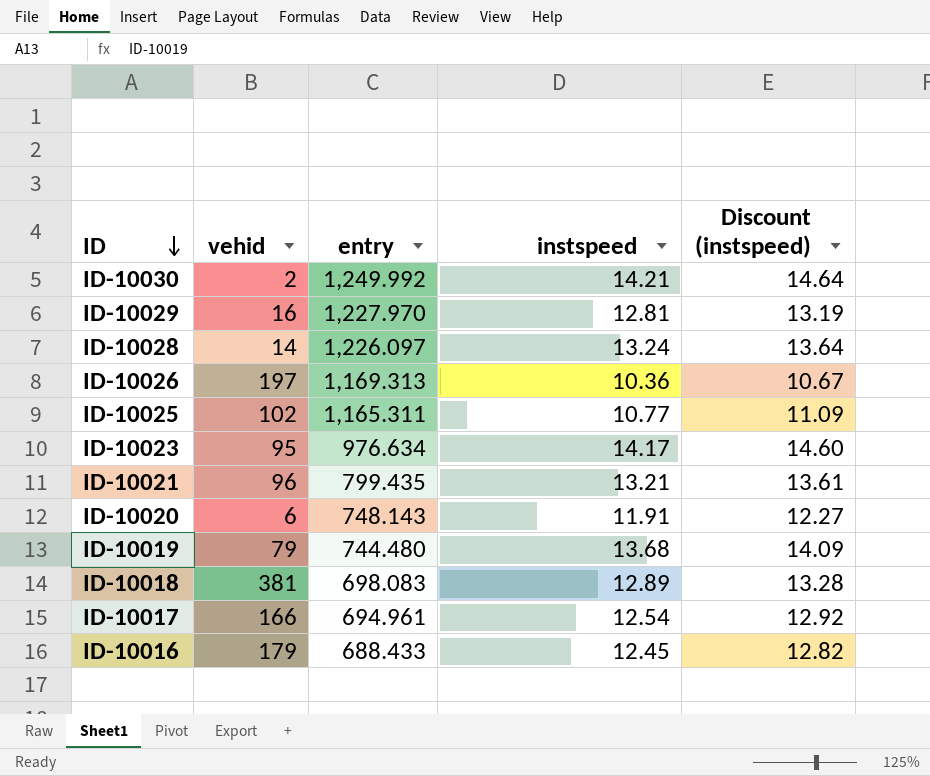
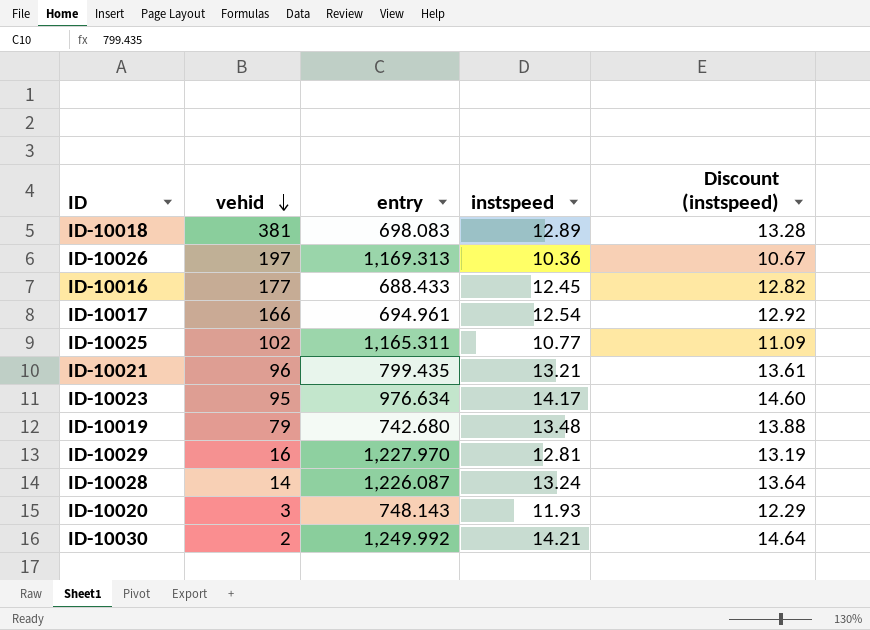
row order: ID descending -> vehid descending
ID-10016 | vehid: 179 -> 177
ID-10019 | entry: 744.480 -> 742.680
ID-10019 | instspeed: 13.68 -> 13.48
ID-10019 | Discount (instspeed): 14.09 -> 13.88
ID-10028 | entry: 1,226.097 -> 1,226.087
ID-10020 | vehid: 6 -> 3
ID-10020 | instspeed: 11.91 -> 11.93
ID-10020 | Discount (instspeed): 12.27 -> 12.29

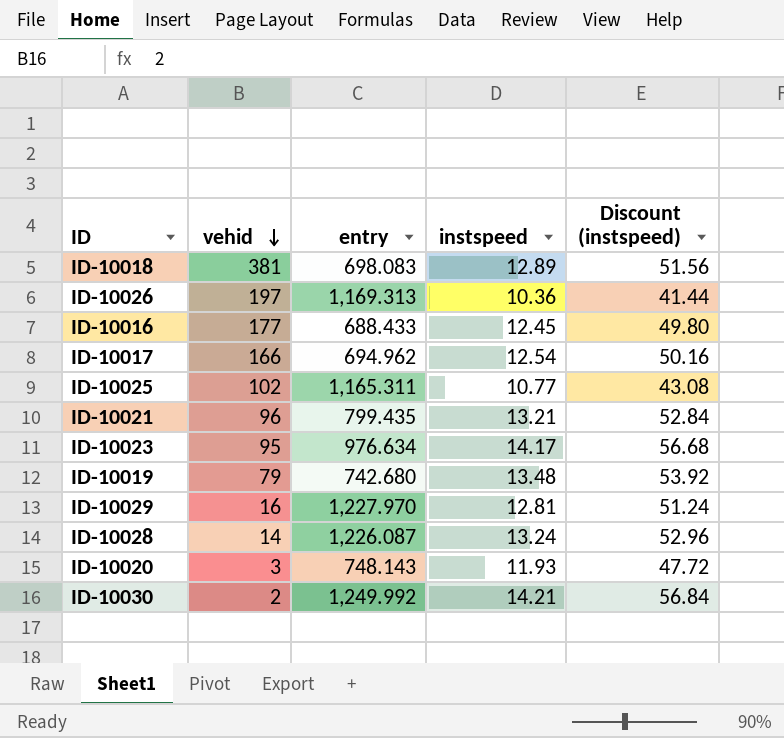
column Discount (instspeed) | formula: [instspeed] * 1.03 -> [instspeed] * 4
ID-10017 | entry: 694.961 -> 694.962

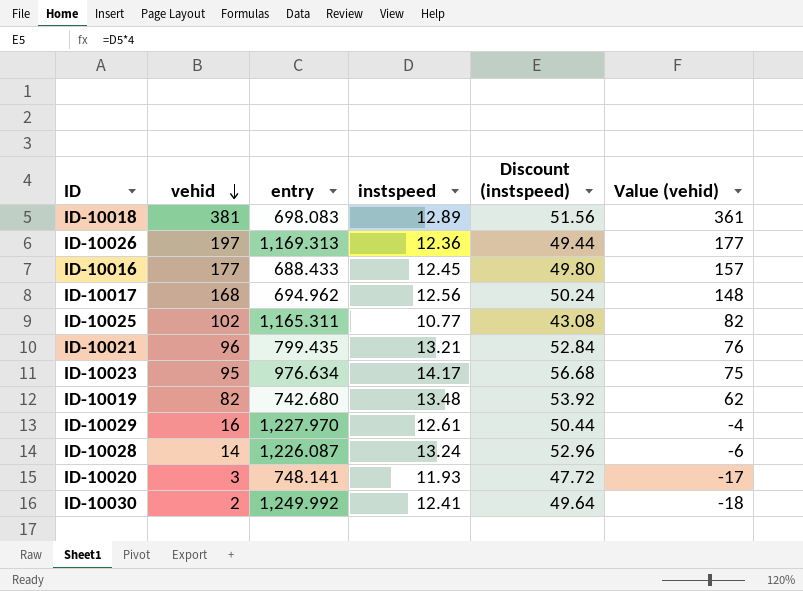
column Value (vehid) | formula: none -> [vehid] - 20
ID-10026 | instspeed: 10.36 -> 12.36
ID-10026 | Discount (instspeed): 41.44 -> 49.44
ID-10017 | vehid: 166 -> 168
ID-10017 | instspeed: 12.54 -> 12.56
ID-10017 | Discount (instspeed): 50.16 -> 50.24
ID-10019 | vehid: 79 -> 82
ID-10029 | instspeed: 12.81 -> 12.61
ID-10029 | Discount (instspeed): 51.24 -> 50.44
ID-10020 | entry: 748.143 -> 748.141
ID-10030 | instspeed: 14.21 -> 12.41
ID-10030 | Discount (instspeed): 56.84 -> 49.64

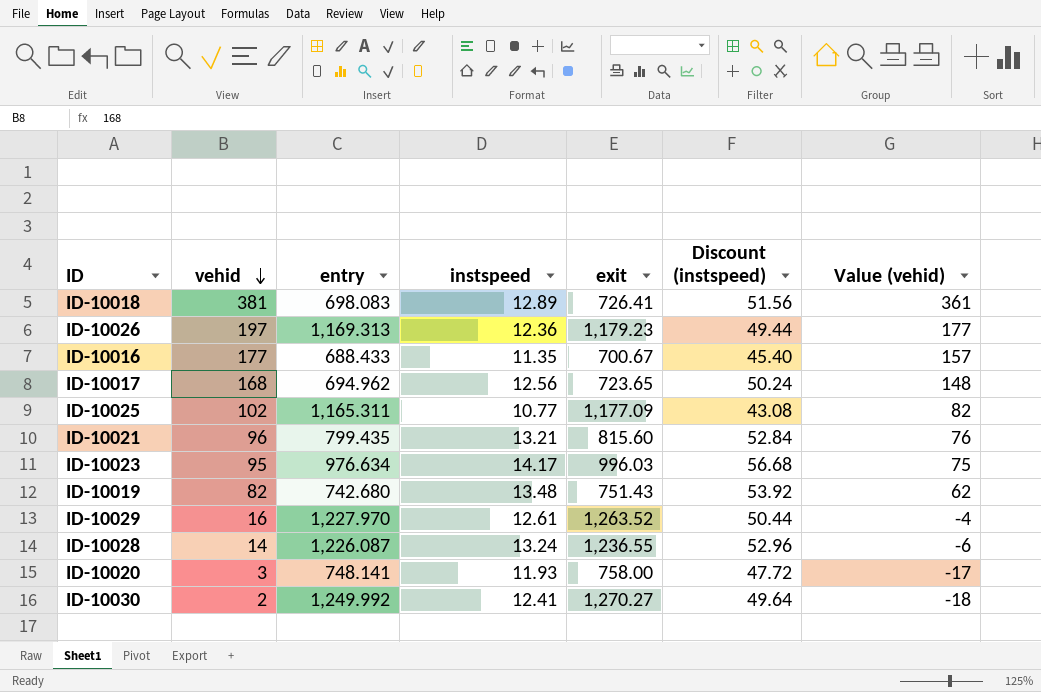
column exit | position: none -> 5
ID-10016 | instspeed: 12.45 -> 11.35
ID-10016 | Discount (instspeed): 49.80 -> 45.40

